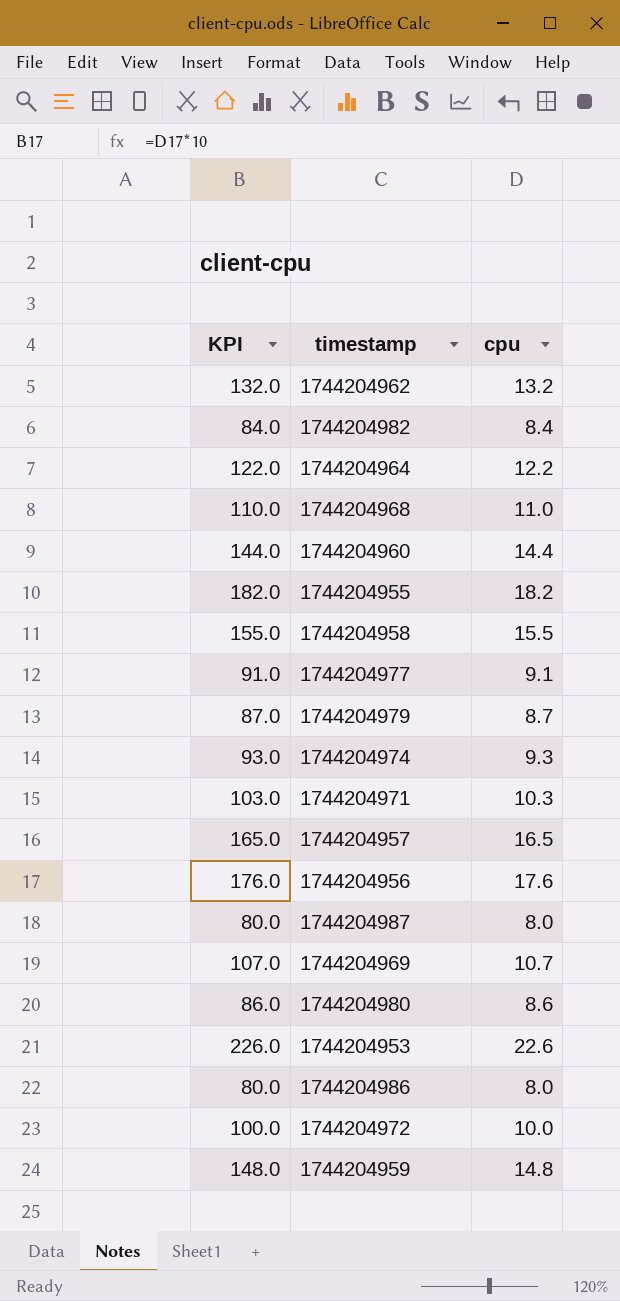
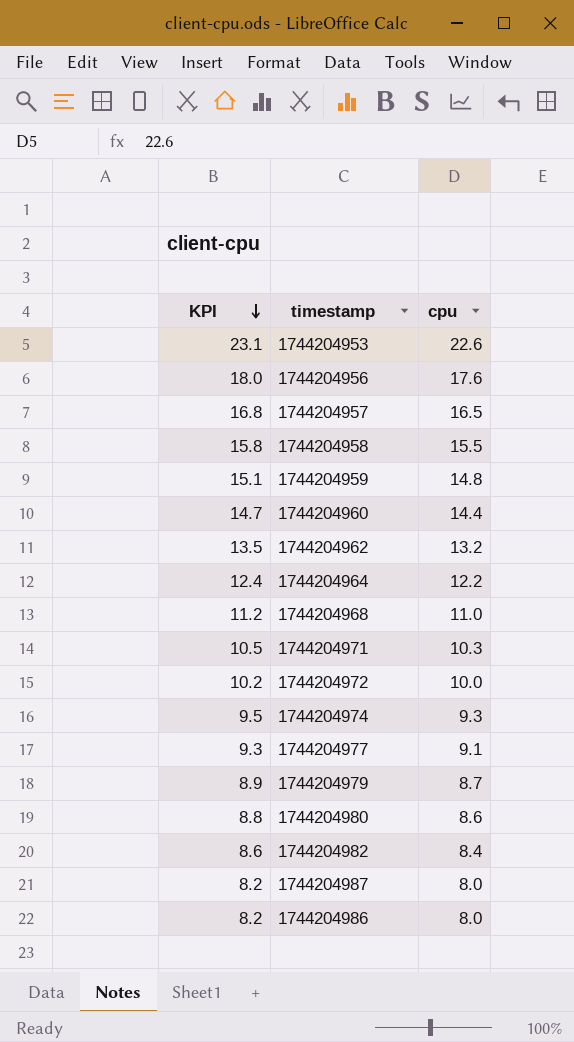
row order: none -> KPI descending
column KPI | formula: [cpu] * 10 -> [cpu] * 1.02
row 1744204955: 182.0 | 18.2 -> none
row 1744204969: 107.0 | 10.7 -> none

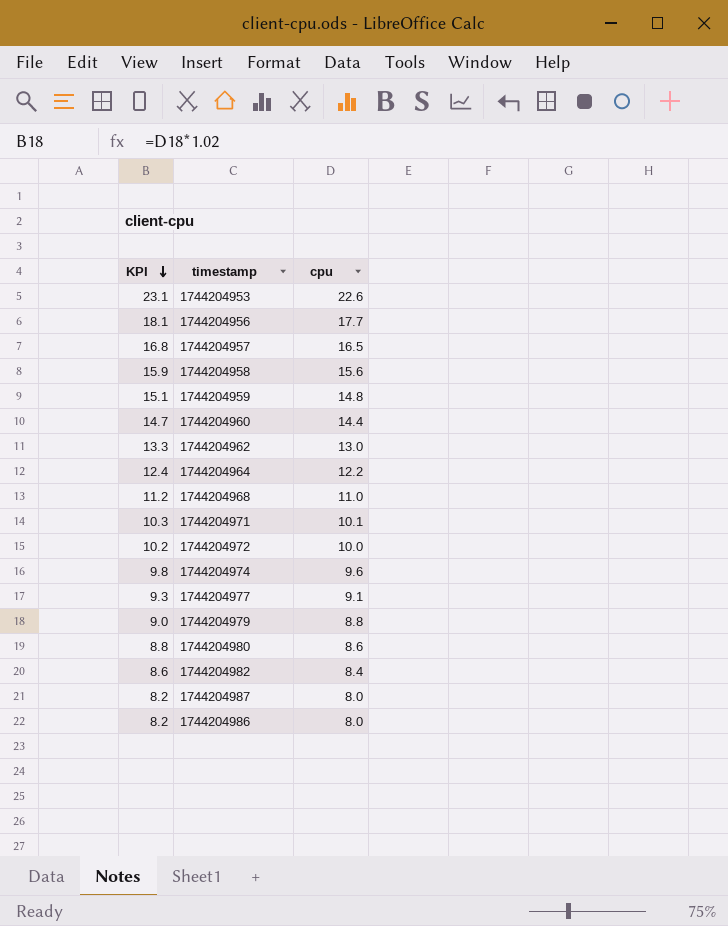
1744204956 | KPI: 18.0 -> 18.1
1744204956 | cpu: 17.6 -> 17.7
1744204958 | KPI: 15.8 -> 15.9
1744204958 | cpu: 15.5 -> 15.6
1744204962 | KPI: 13.5 -> 13.3
1744204962 | cpu: 13.2 -> 13.0
1744204971 | KPI: 10.5 -> 10.3
1744204971 | cpu: 10.3 -> 10.1
1744204974 | KPI: 9.5 -> 9.8
1744204974 | cpu: 9.3 -> 9.6
1744204979 | KPI: 8.9 -> 9.0
1744204979 | cpu: 8.7 -> 8.8

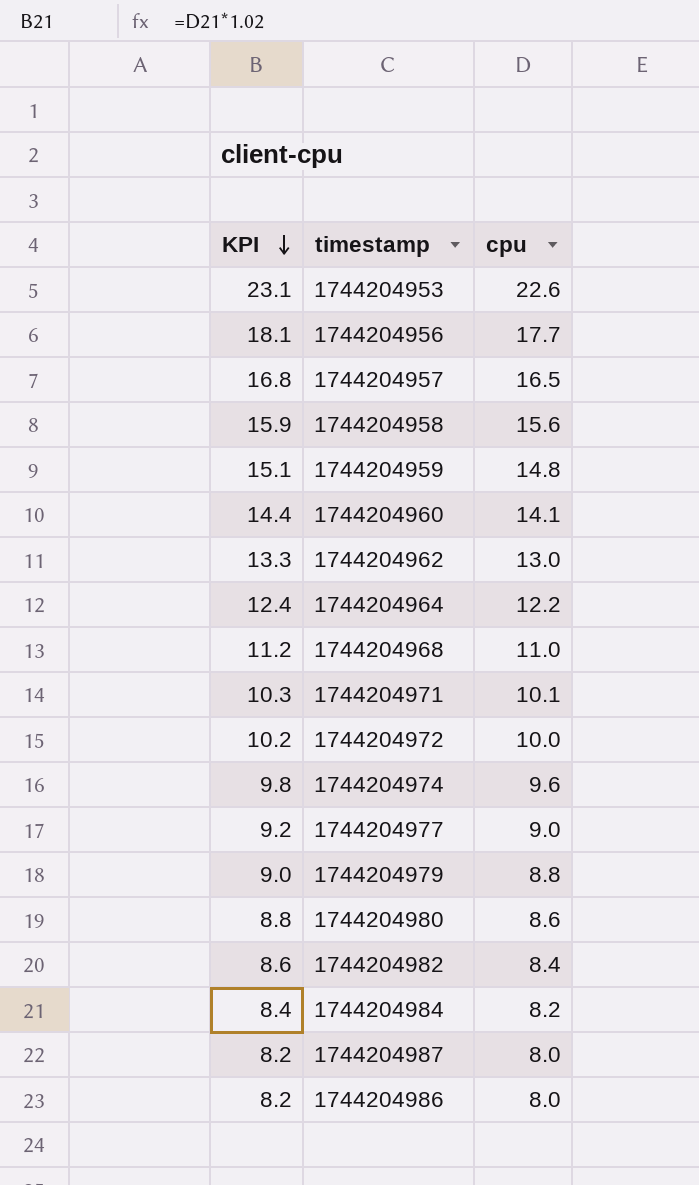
1744204960 | KPI: 14.7 -> 14.4
1744204960 | cpu: 14.4 -> 14.1
1744204977 | KPI: 9.3 -> 9.2
1744204977 | cpu: 9.1 -> 9.0
row 1744204984: none -> 8.4 | 8.2

